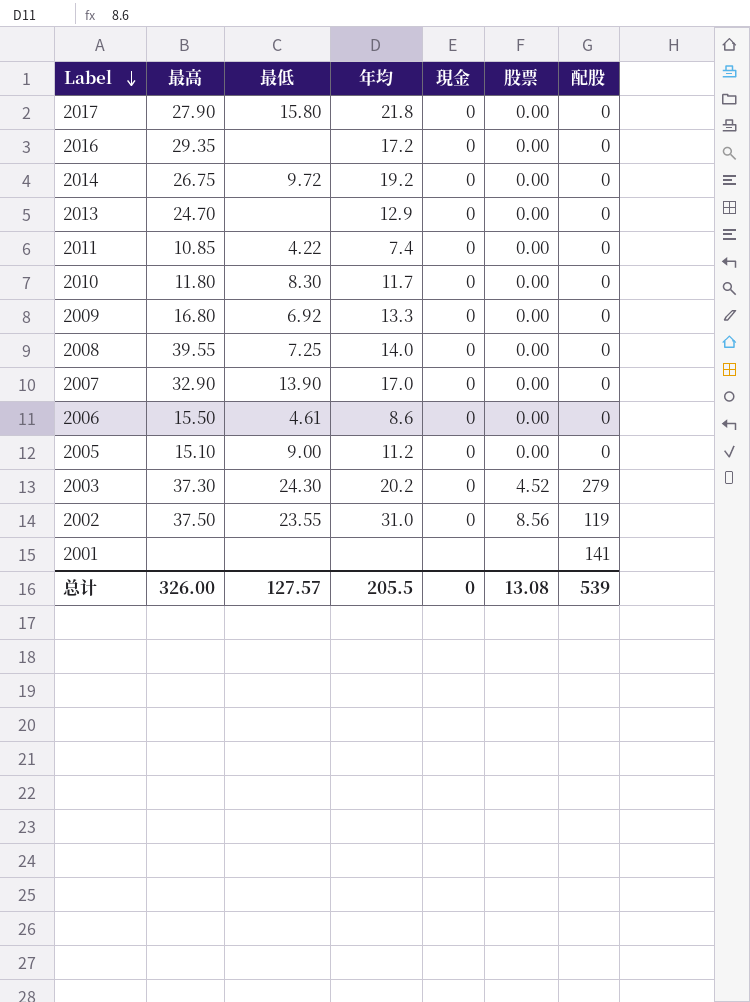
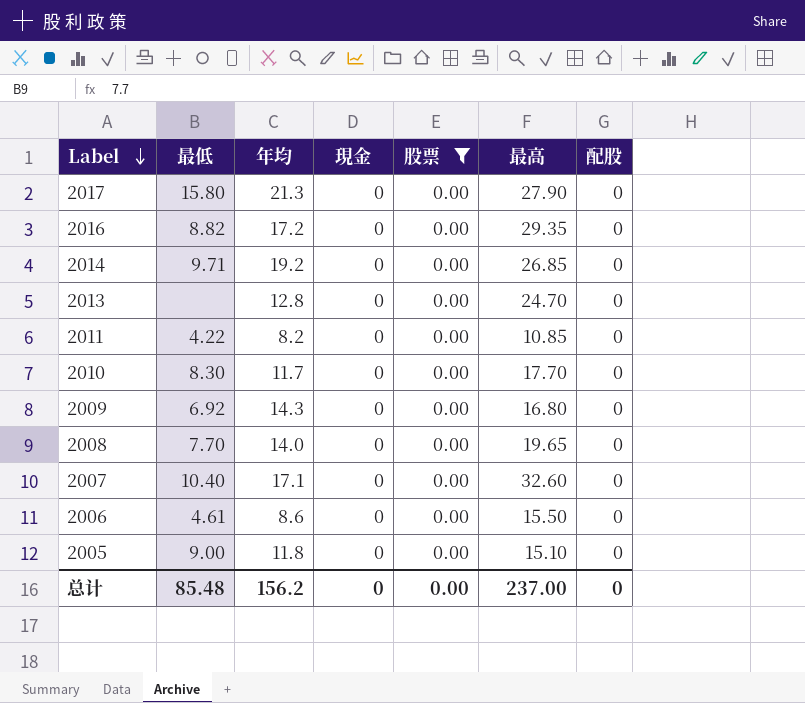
filter: none -> 股票 = 0.00
column 最高 | position: 2 -> 6
2017 | 年均: 21.8 -> 21.3
2016 | 最低: none -> 8.82
2014 | 最低: 9.72 -> 9.71
2014 | 最高: 26.75 -> 26.85
2013 | 年均: 12.9 -> 12.8
2011 | 年均: 7.4 -> 8.2
2010 | 最高: 11.80 -> 17.70
2009 | 年均: 13.3 -> 14.3
2008 | 最低: 7.25 -> 7.70
2008 | 最高: 39.55 -> 19.65
2007 | 最低: 13.90 -> 10.40
2007 | 年均: 17.0 -> 17.1
2007 | 最高: 32.90 -> 32.60
2005 | 年均: 11.2 -> 11.8
总计 | 最低: 127.57 -> 85.48
总计 | 年均: 205.5 -> 156.2
总计 | 股票: 13.08 -> 0.00
总计 | 最高: 326.00 -> 237.00
总计 | 配股: 539 -> 0

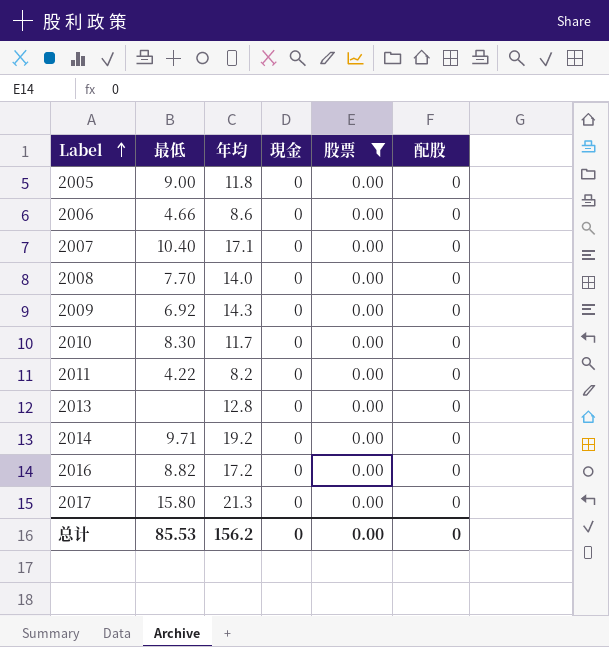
row order: Label descending -> Label ascending
column 最高 | position: 6 -> none
2006 | 最低: 4.61 -> 4.66
总计 | 最低: 85.48 -> 85.53

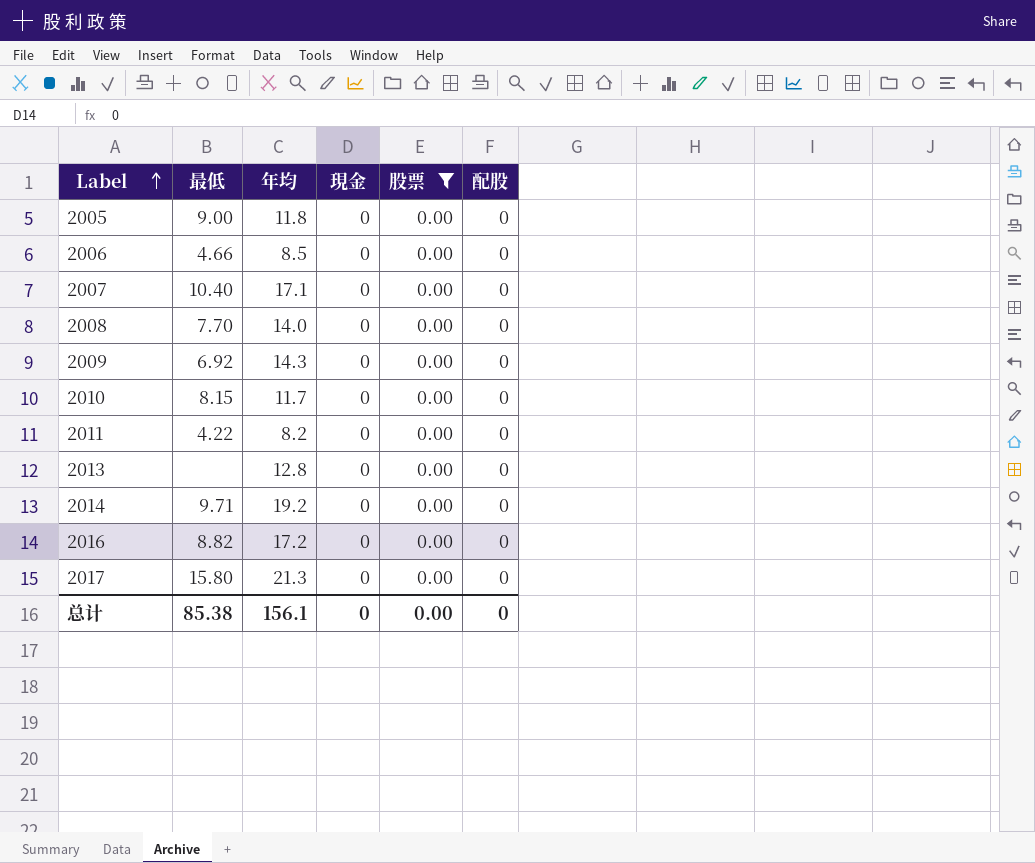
2006 | 年均: 8.6 -> 8.5
2010 | 最低: 8.30 -> 8.15
总计 | 最低: 85.53 -> 85.38
总计 | 年均: 156.2 -> 156.1

